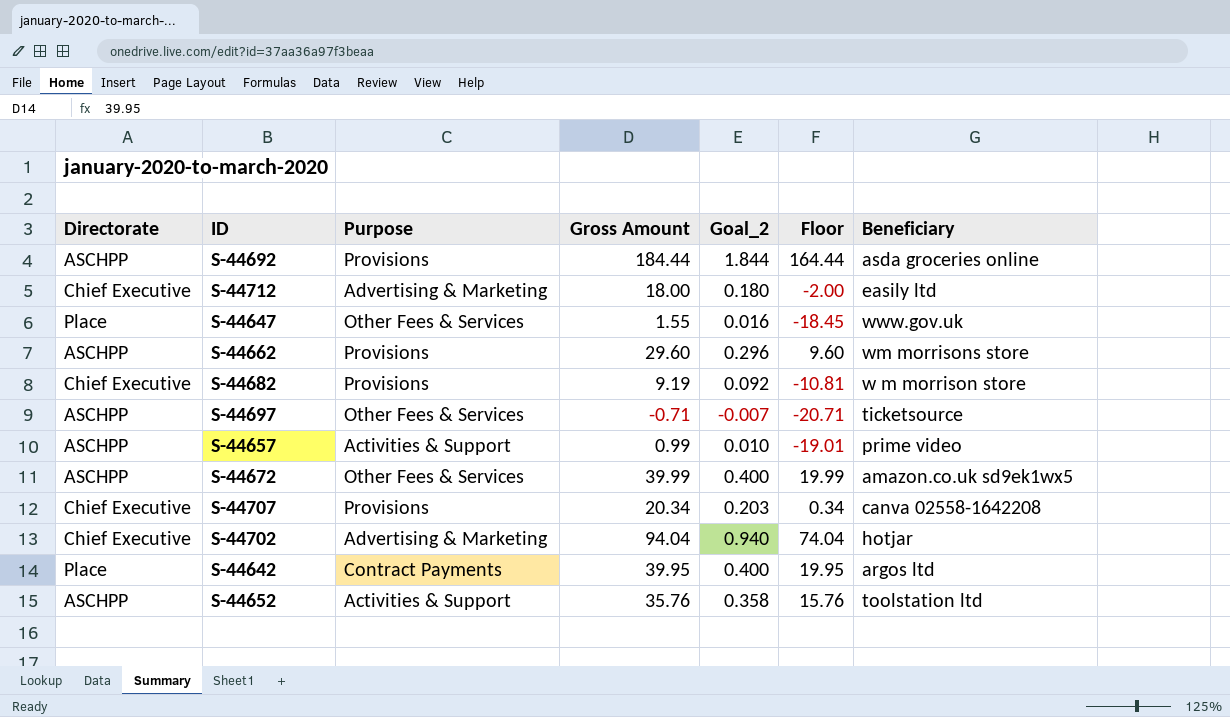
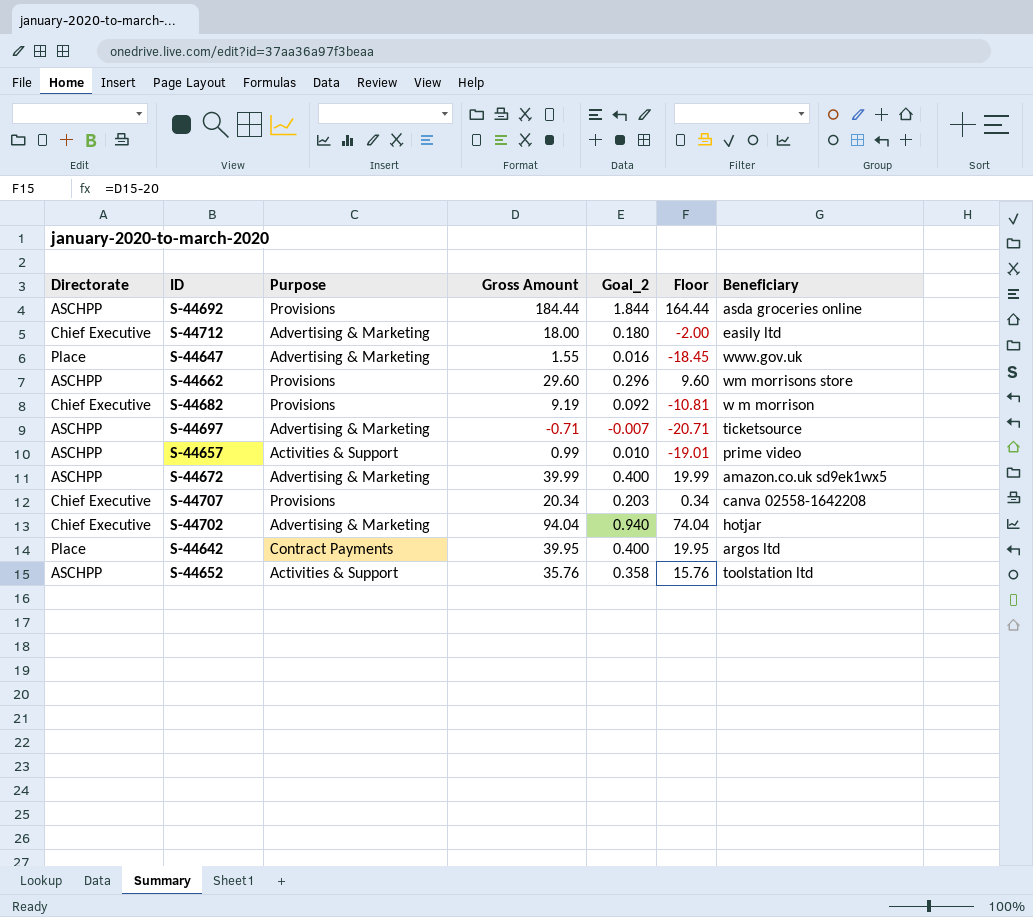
S-44647 | Purpose: Other Fees & Services -> Advertising & Marketing
S-44682 | Beneficiary: w m morrison store -> w m morrison
S-44697 | Purpose: Other Fees & Services -> Advertising & Marketing
S-44672 | Purpose: Other Fees & Services -> Advertising & Marketing

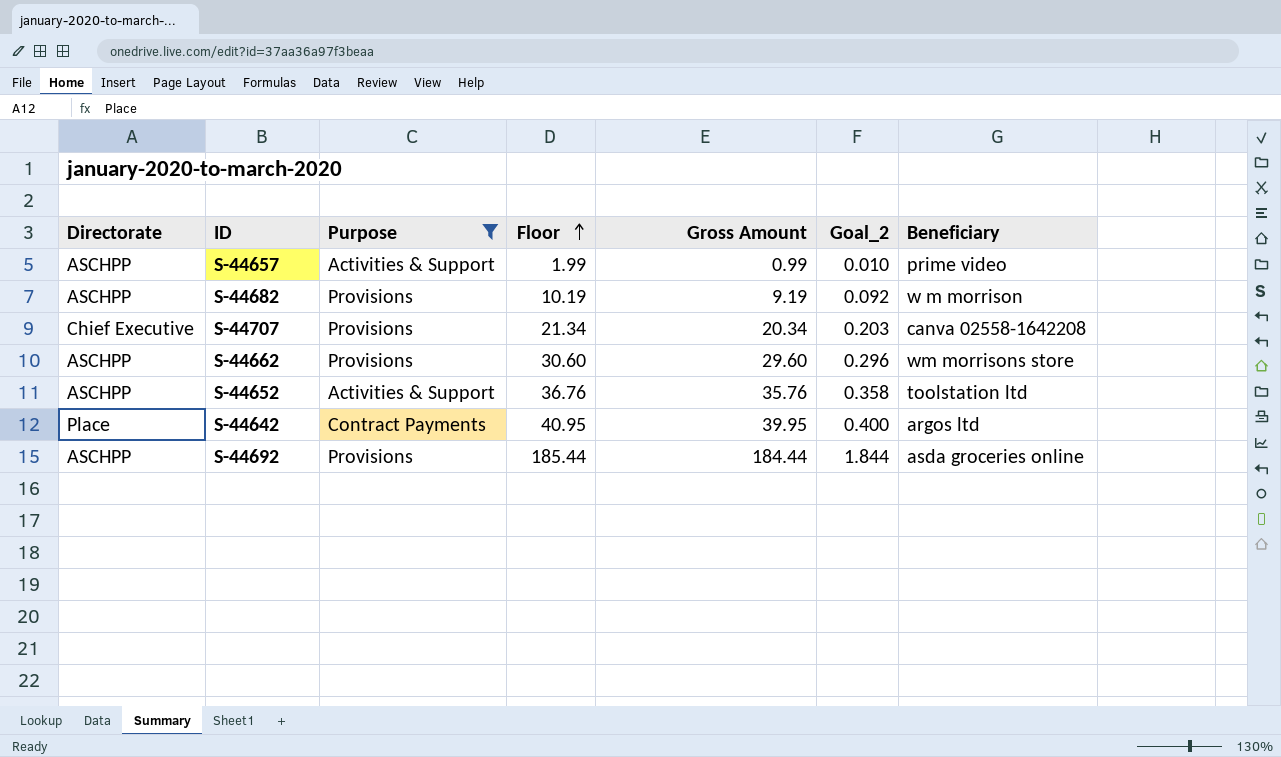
filter: none -> Purpose != Advertising & Marketing
row order: none -> Floor ascending
column Floor | formula: [Gross Amount] - 20 -> [Gross Amount] + 1
column Floor | position: 6 -> 4
S-44682 | Directorate: Chief Executive -> ASCHPP

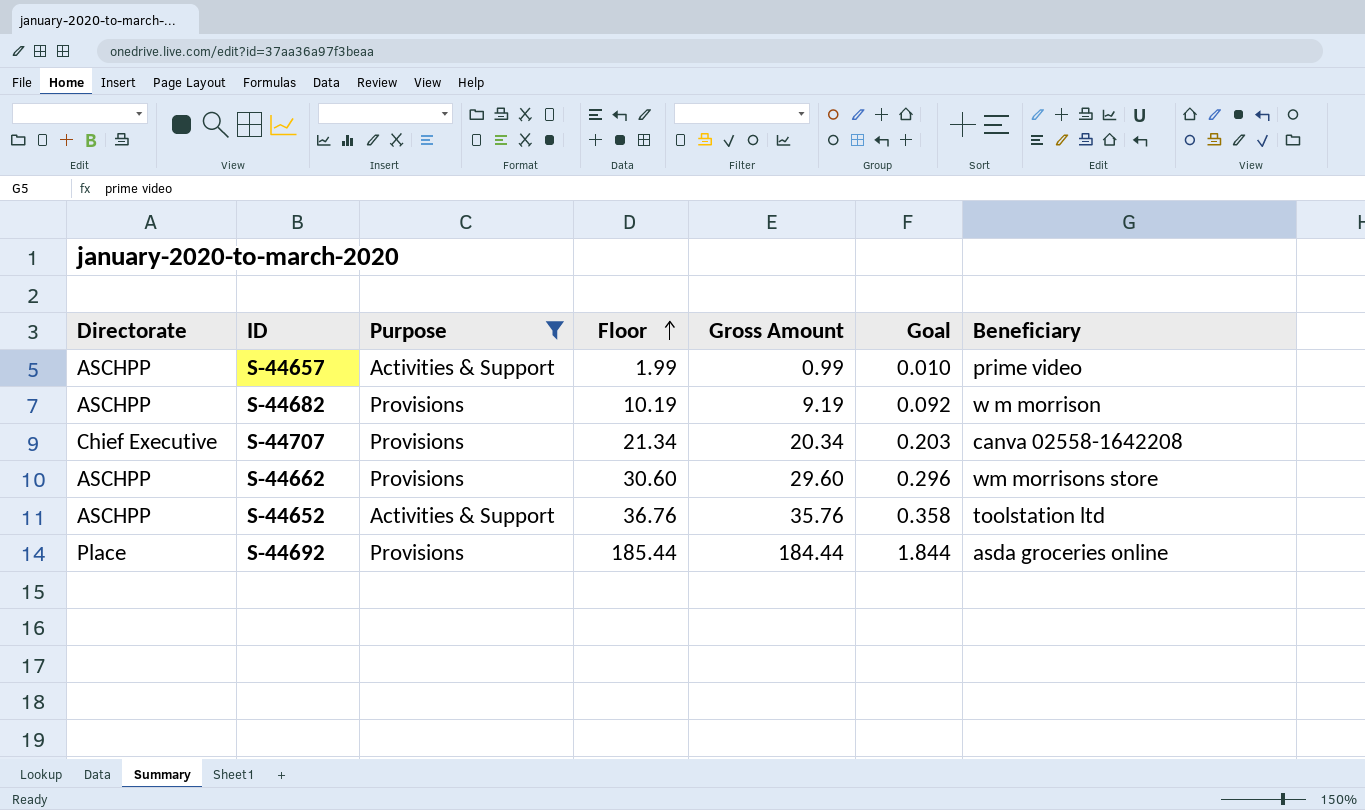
column name: Goal_2 -> Goal
row S-44642: Place | Contract Payments | 40.95 | 39.95 | 0.400 | argos ltd -> none
S-44692 | Directorate: ASCHPP -> Place

